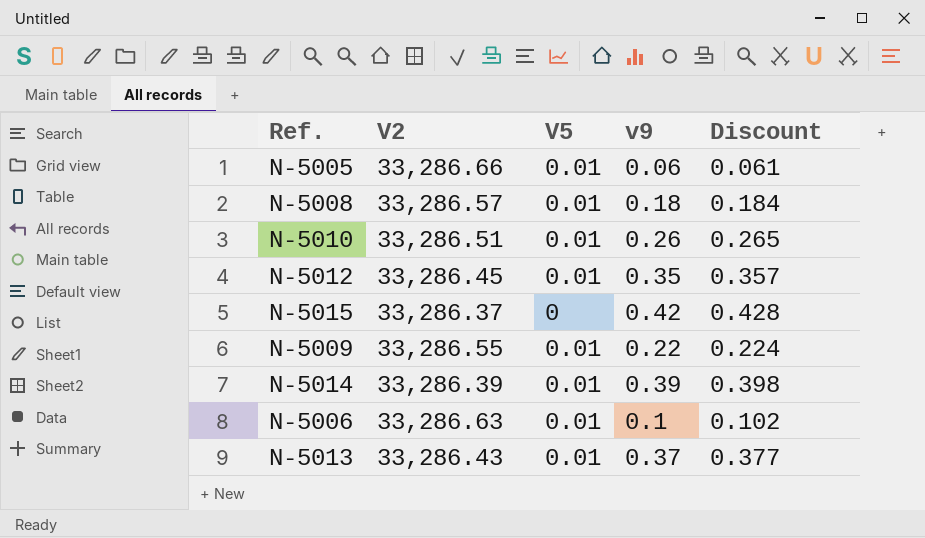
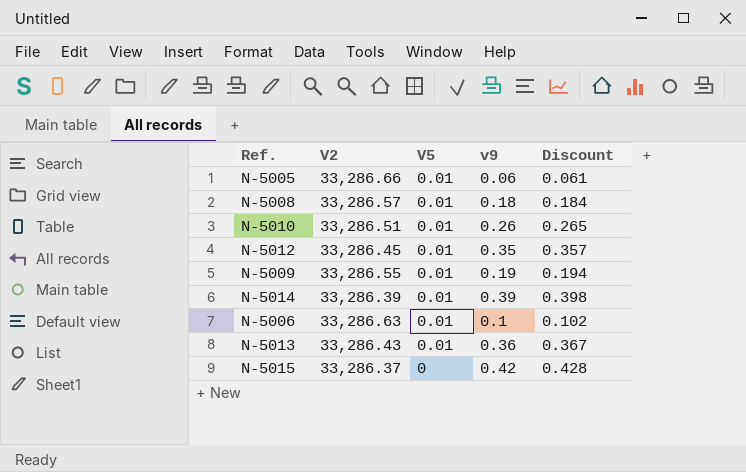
row order: none -> V5 descending
N-5009 | v9: 0.22 -> 0.19
N-5009 | Discount: 0.224 -> 0.194
N-5013 | v9: 0.37 -> 0.36
N-5013 | Discount: 0.377 -> 0.367

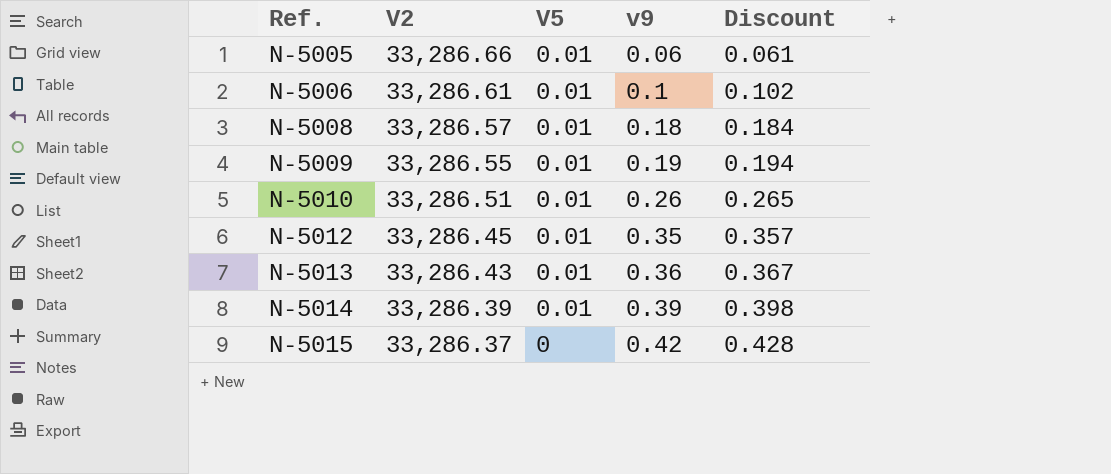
row order: V5 descending -> Ref. ascending
N-5006 | V2: 33,286.63 -> 33,286.61

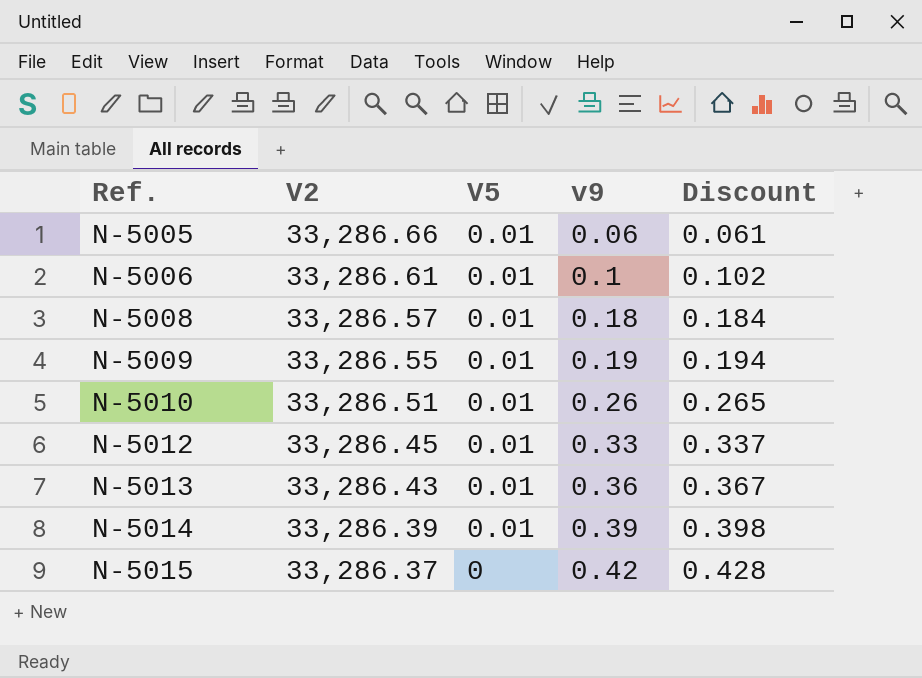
N-5012 | v9: 0.35 -> 0.33
N-5012 | Discount: 0.357 -> 0.337

